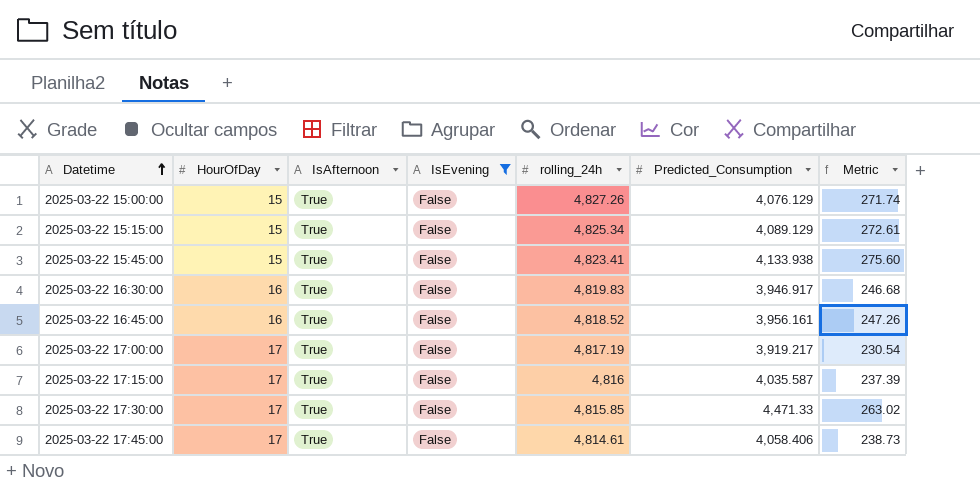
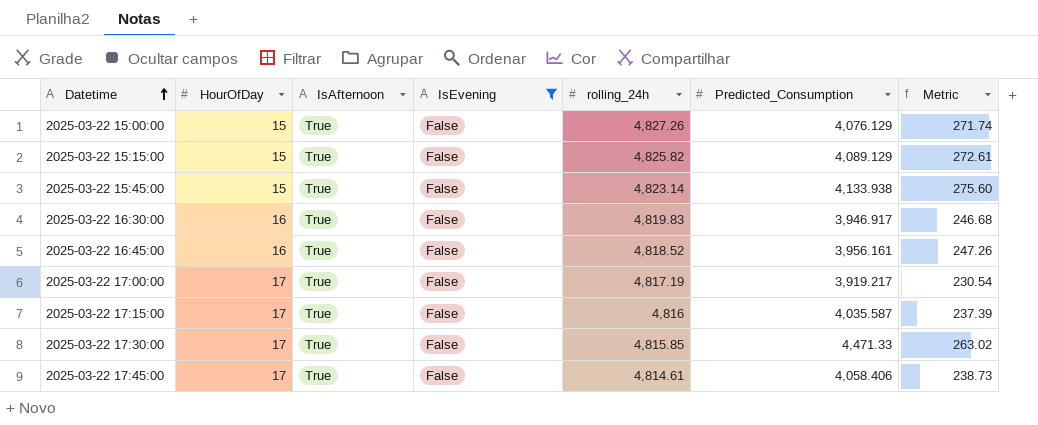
2025-03-22 15:15:00 | rolling_24h: 4,825.34 -> 4,825.82
2025-03-22 15:45:00 | rolling_24h: 4,823.41 -> 4,823.14

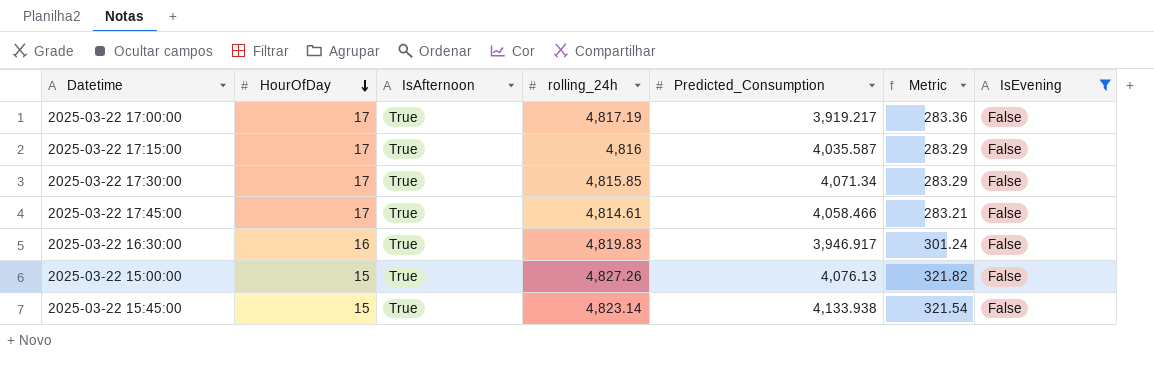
row order: Datetime ascending -> HourOfDay descending
column Metric | formula: [Predicted_Consumption] / [HourOfDay] -> [rolling_24h] / [HourOfDay]
column IsEvening | position: 4 -> 7
row 2025-03-22 15:15:00: 15 | True | False | 4,825.82 | 4,089.129 | 272.61 -> none
row 2025-03-22 16:45:00: 16 | True | False | 4,818.52 | 3,956.161 | 247.26 -> none
2025-03-22 17:30:00 | Predicted_Consumption: 4,471.33 -> 4,071.34
2025-03-22 17:45:00 | Predicted_Consumption: 4,058.406 -> 4,058.466
2025-03-22 15:00:00 | Predicted_Consumption: 4,076.129 -> 4,076.13

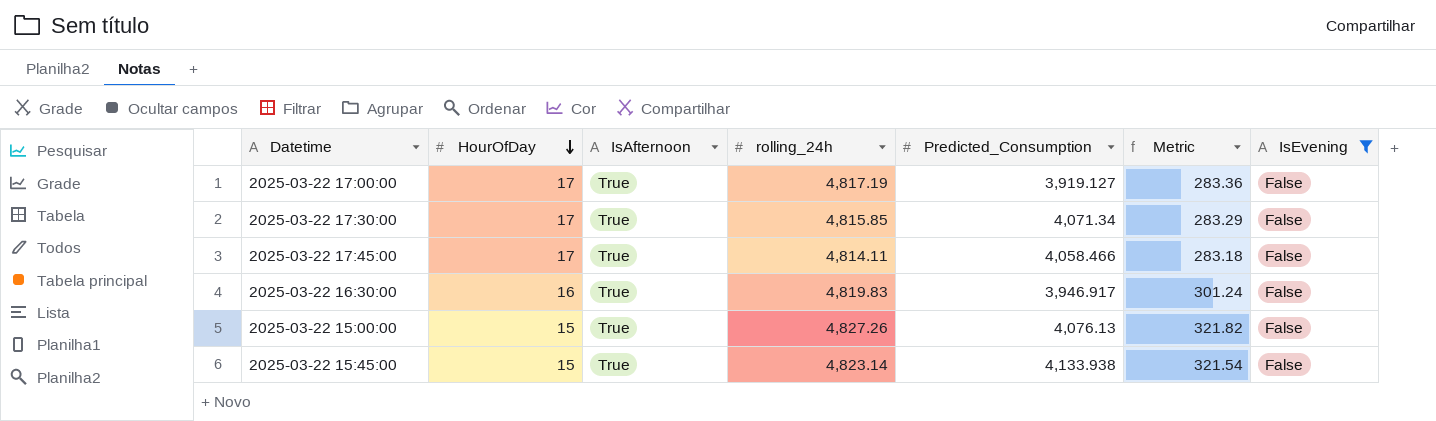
row 2025-03-22 17:15:00: 17 | True | 4,816 | 4,035.587 | 283.29 | False -> none
2025-03-22 17:00:00 | Predicted_Consumption: 3,919.217 -> 3,919.127
2025-03-22 17:45:00 | rolling_24h: 4,814.61 -> 4,814.11
2025-03-22 17:45:00 | Metric: 283.21 -> 283.18

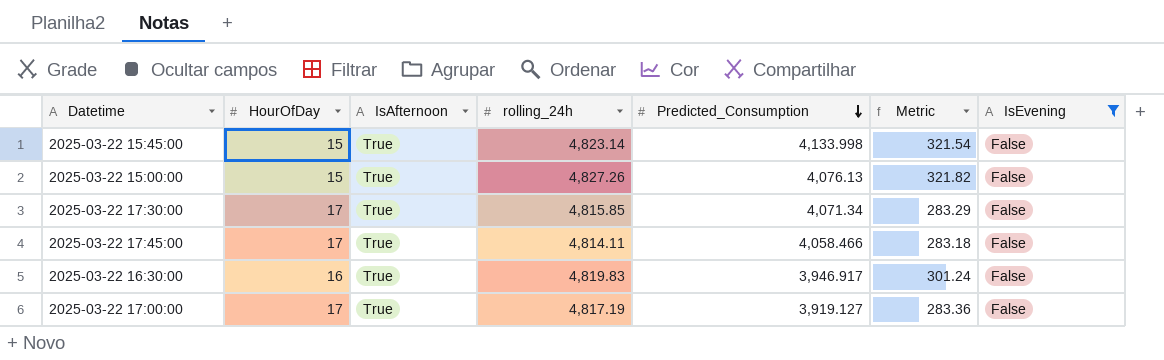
row order: HourOfDay descending -> Predicted_Consumption descending
2025-03-22 15:45:00 | Predicted_Consumption: 4,133.938 -> 4,133.998

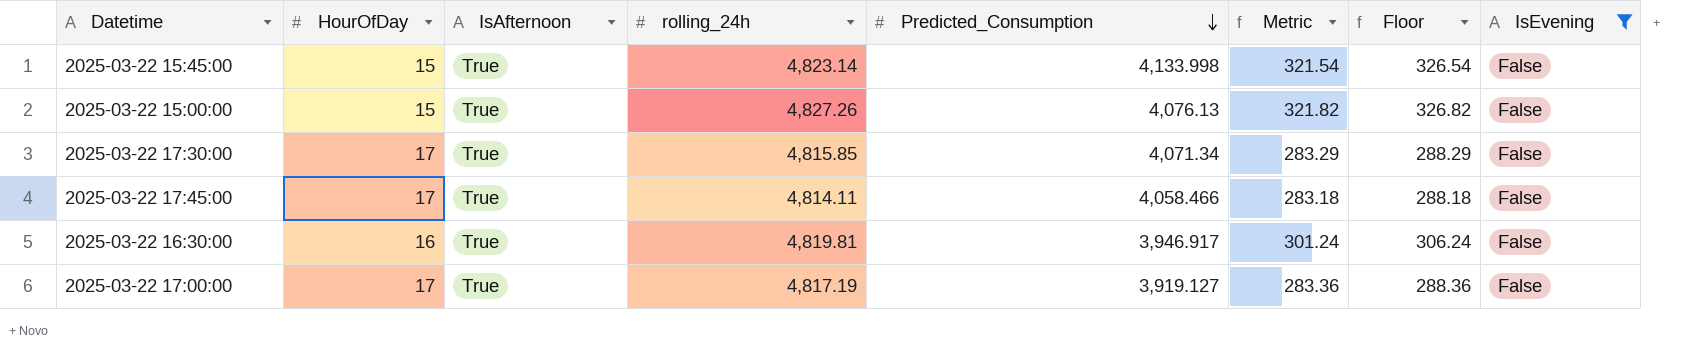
column Floor | formula: none -> [Metric] + 5
2025-03-22 16:30:00 | rolling_24h: 4,819.83 -> 4,819.81

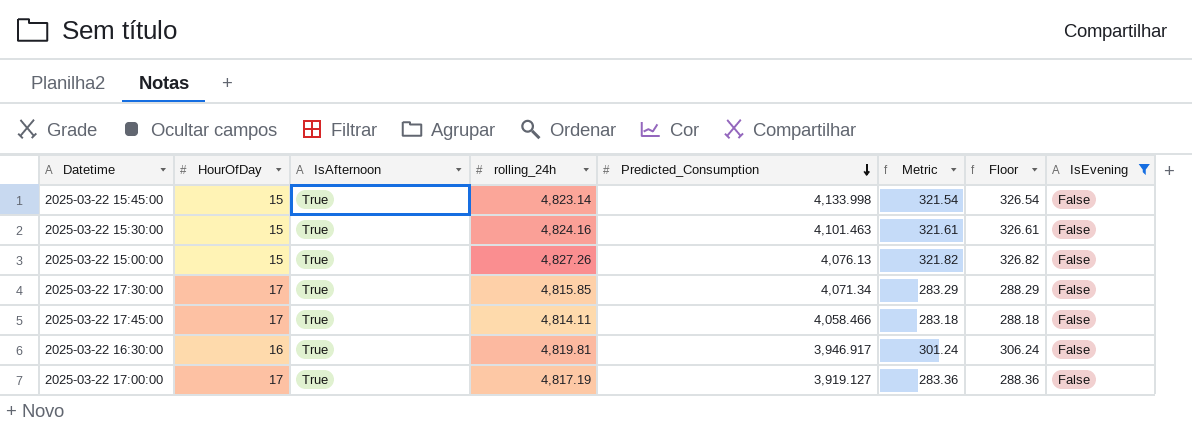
row 2025-03-22 15:30:00: none -> 15 | True | 4,824.16 | 4,101.463 | 321.61 | 326.61 | False

